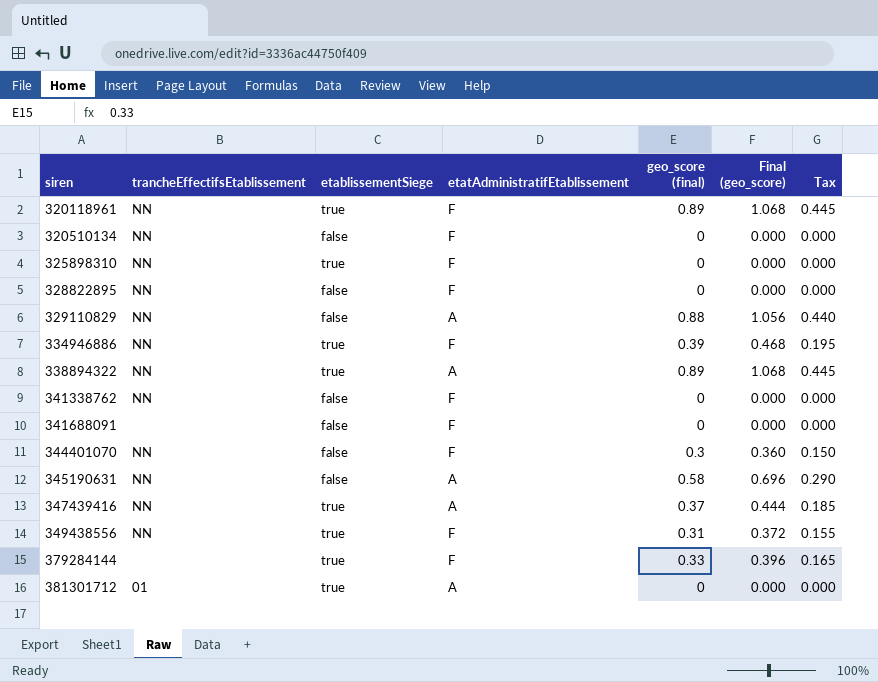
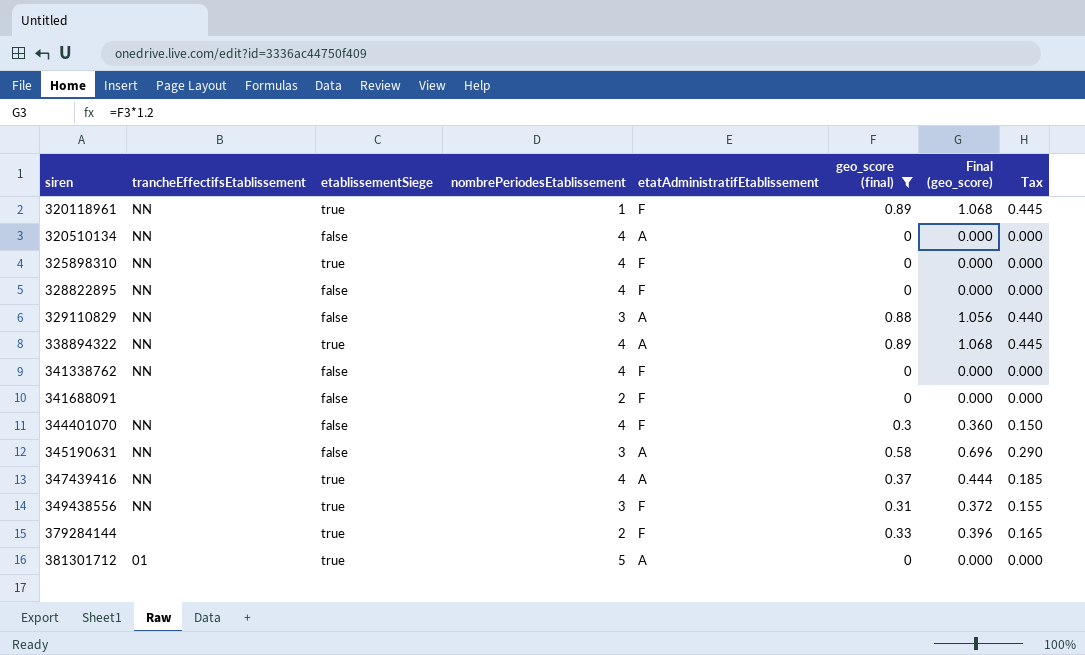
filter: none -> geo_score (final) != 0.39
column nombrePeriodesEtablissement | position: none -> 4
320510134 | etatAdministratifEtablissement: F -> A

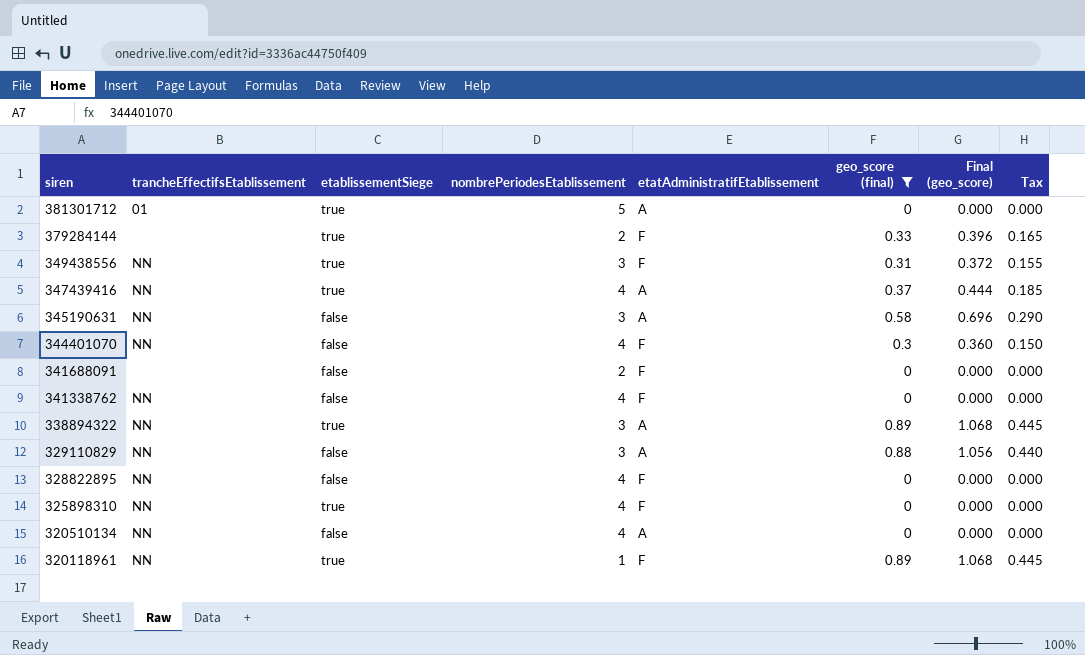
row order: siren ascending -> siren descending
338894322 | nombrePeriodesEtablissement: 4 -> 3

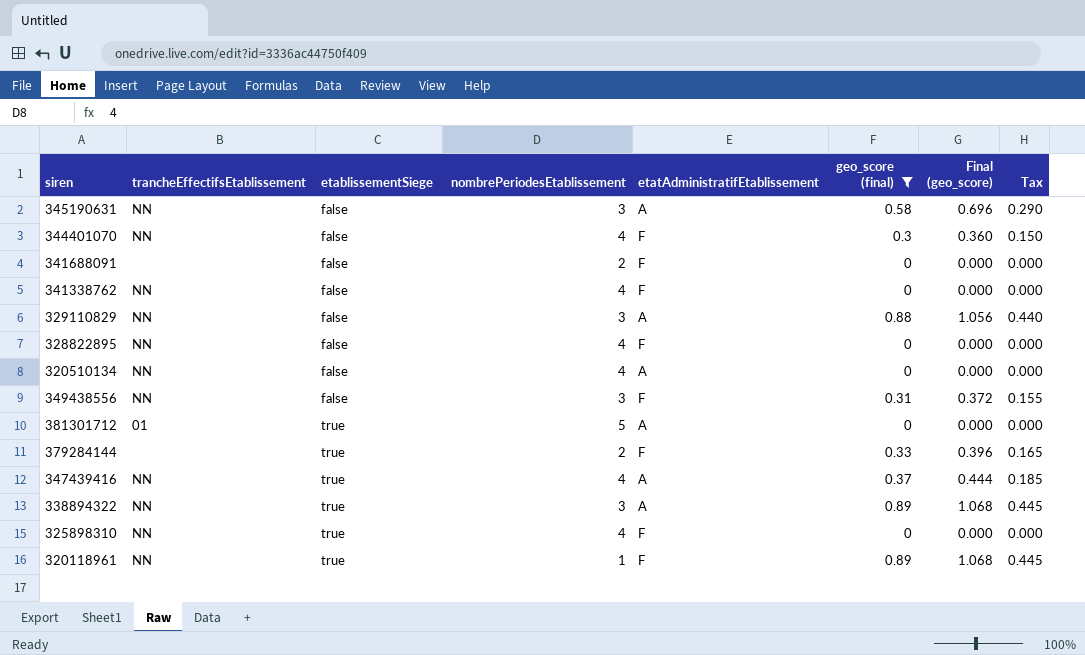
row order: siren descending -> etablissementSiege ascending
349438556 | etablissementSiege: true -> false

